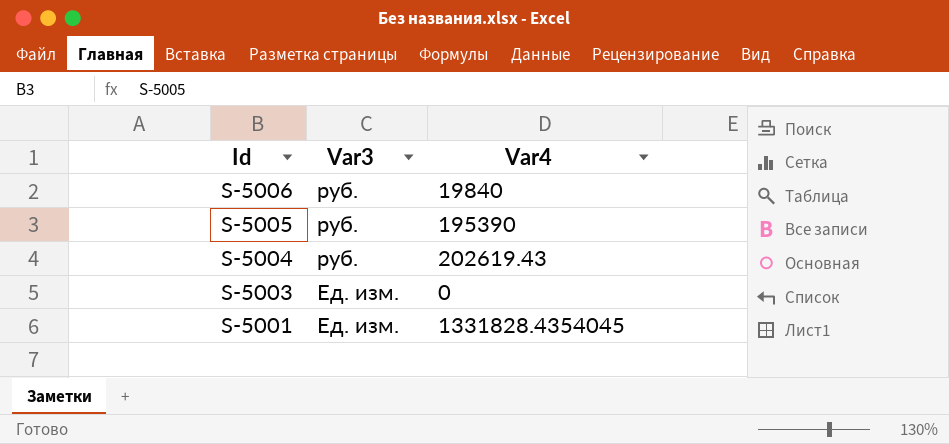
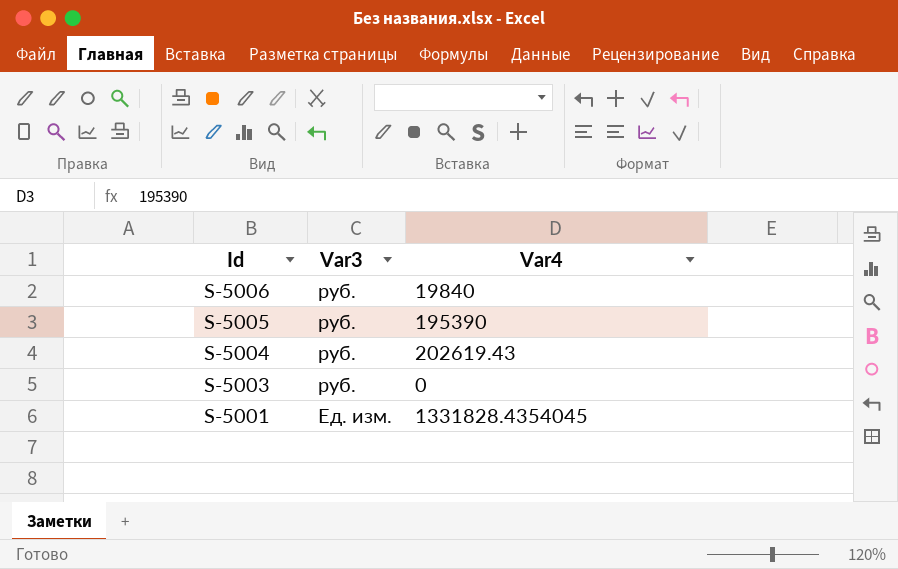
S-5003 | Var3: Ед. изм. -> руб.

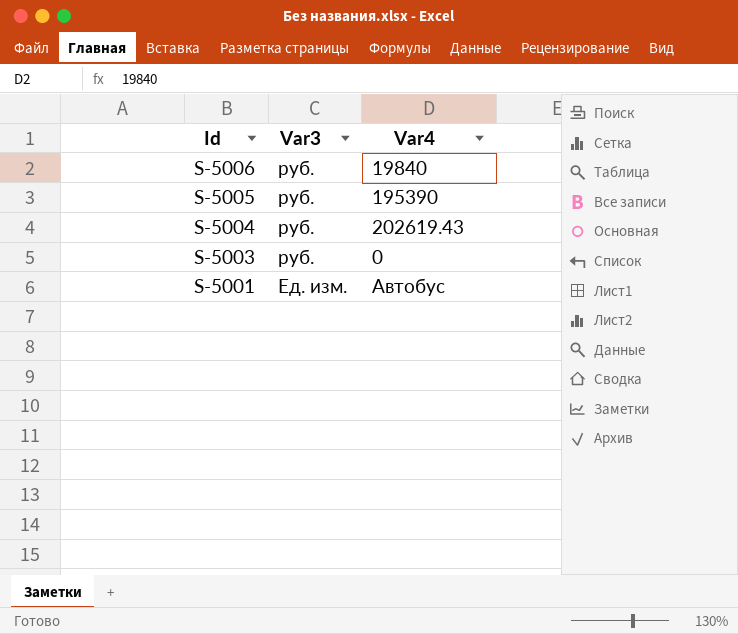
S-5001 | Var4: 1331828.4354045 -> Автобус

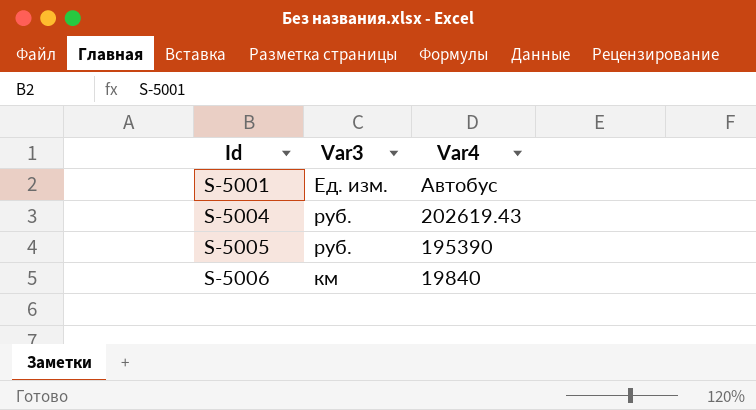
row order: Id descending -> Id ascending
row S-5003: руб. | 0 -> none
S-5006 | Var3: руб. -> км

